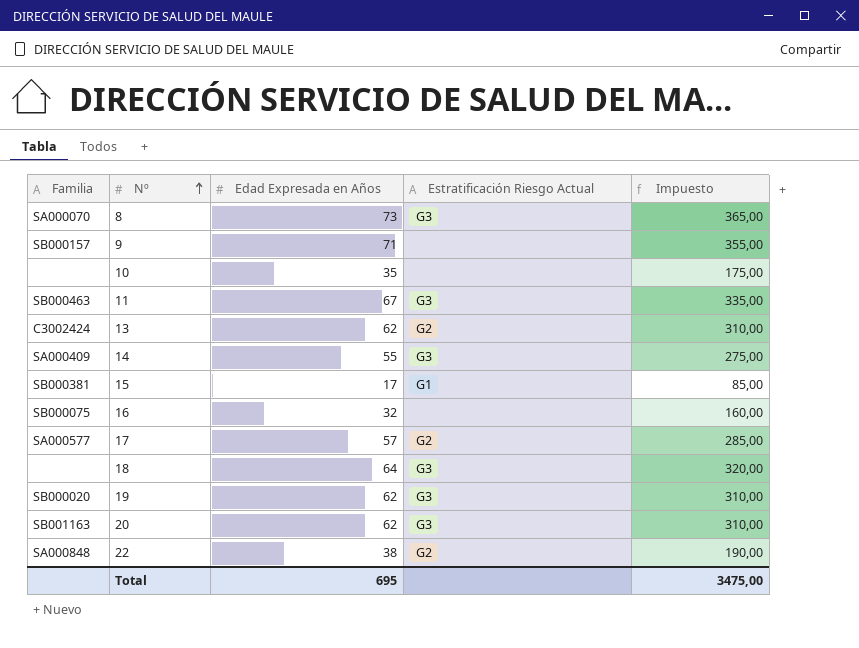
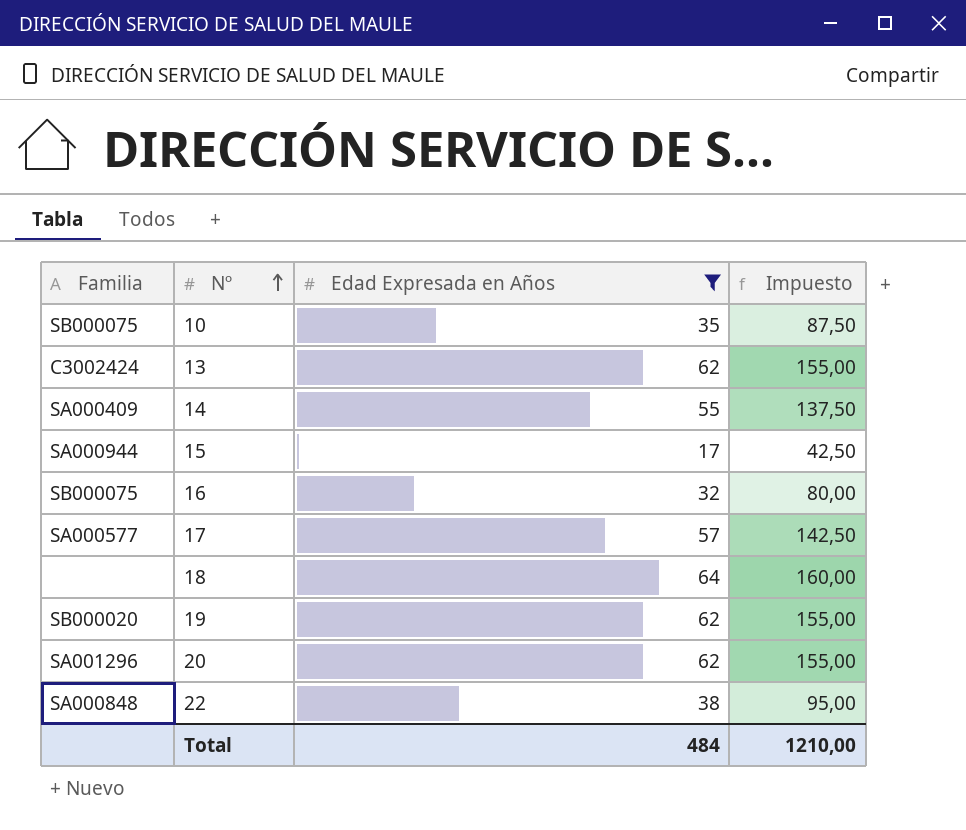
filter: none -> Edad Expresada en Años <= 64
column Estratificación Riesgo Actual | position: 4 -> none
column Impuesto | formula: [Edad Expresada en Años] * 5 -> [Edad Expresada en Años] * 2,5
10 | Familia: none -> SB000075
15 | Familia: SB000381 -> SA000944
20 | Familia: SB001163 -> SA001296
Total | Edad Expresada en Años: 695 -> 484
Total | Impuesto: 3475,00 -> 1210,00

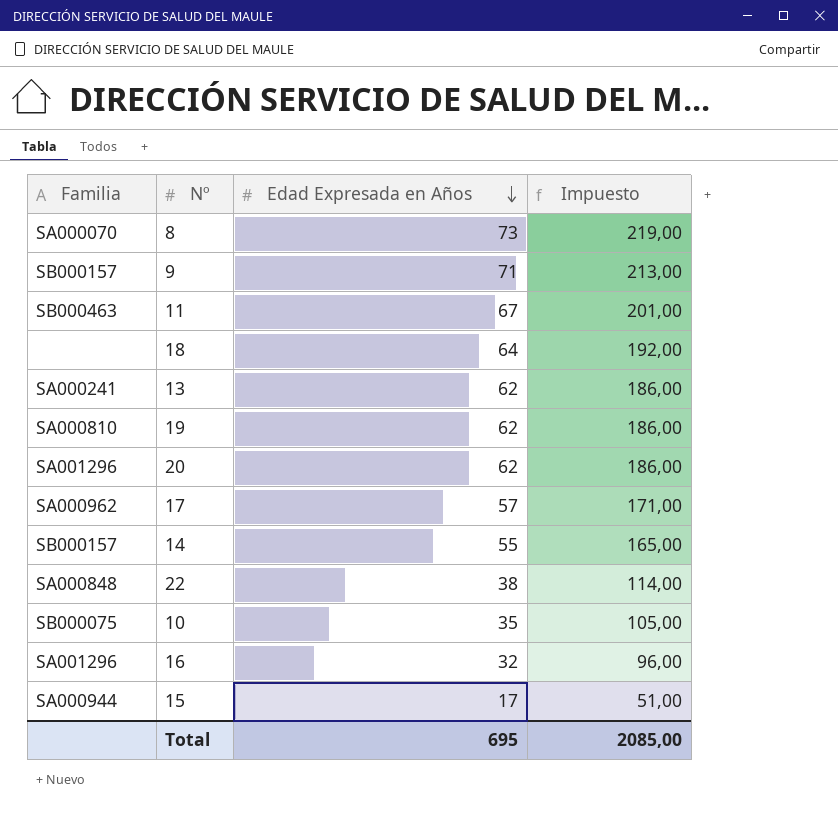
filter: Edad Expresada en Años <= 64 -> none
row order: Nº ascending -> Edad Expresada en Años descending
column Impuesto | formula: [Edad Expresada en Años] * 2,5 -> [Edad Expresada en Años] * 3
13 | Familia: C3002424 -> SA000241
19 | Familia: SB000020 -> SA000810
17 | Familia: SA000577 -> SA000962
14 | Familia: SA000409 -> SB000157
16 | Familia: SB000075 -> SA001296
Total | Edad Expresada en Años: 484 -> 695
Total | Impuesto: 1210,00 -> 2085,00

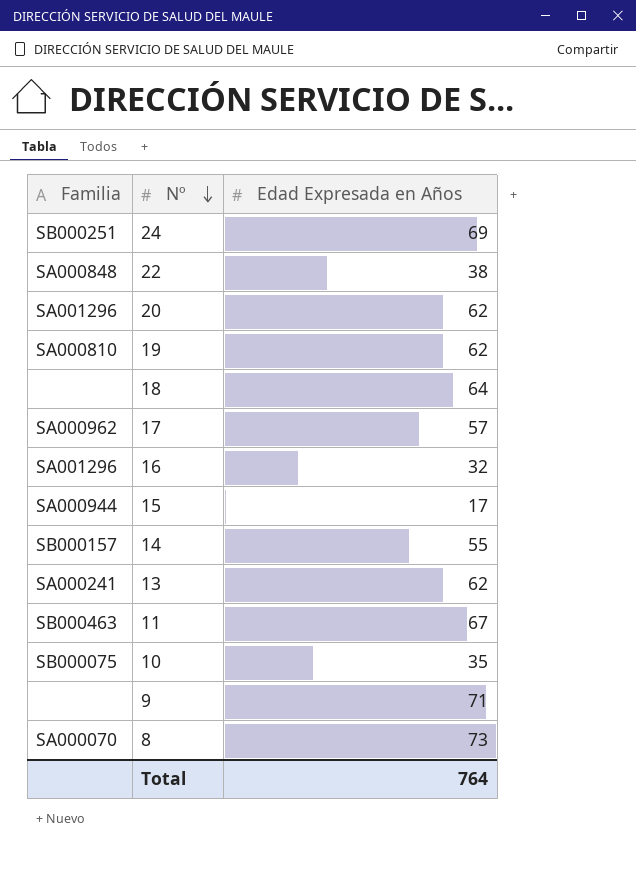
row order: Edad Expresada en Años descending -> Nº descending
column Impuesto | formula: [Edad Expresada en Años] * 3 -> none
row 24: none -> SB000251 | 69
9 | Familia: SB000157 -> none
Total | Edad Expresada en Años: 695 -> 764

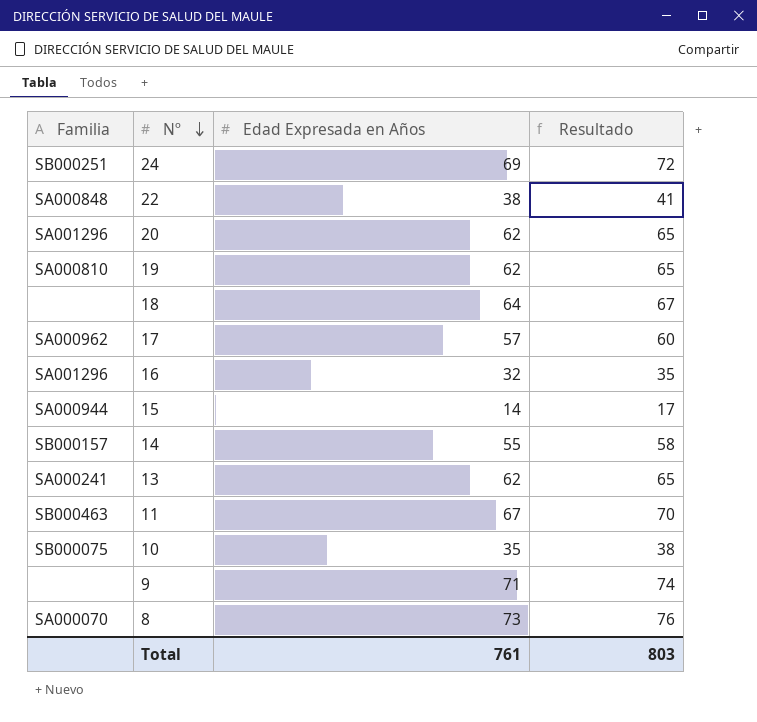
column Resultado | formula: none -> [Edad Expresada en Años] + 3
15 | Edad Expresada en Años: 17 -> 14
Total | Edad Expresada en Años: 764 -> 761

